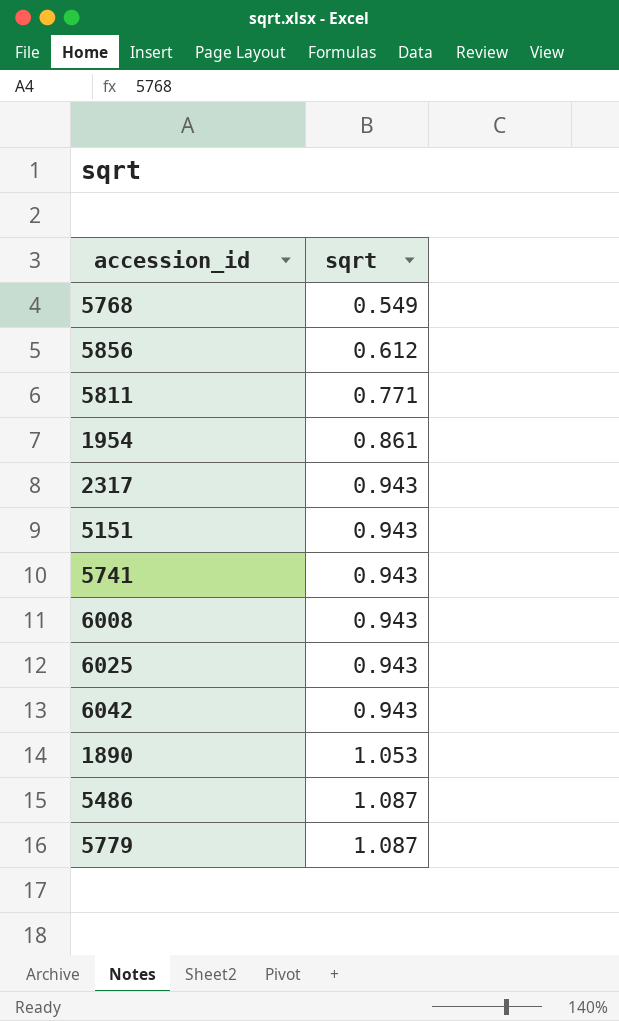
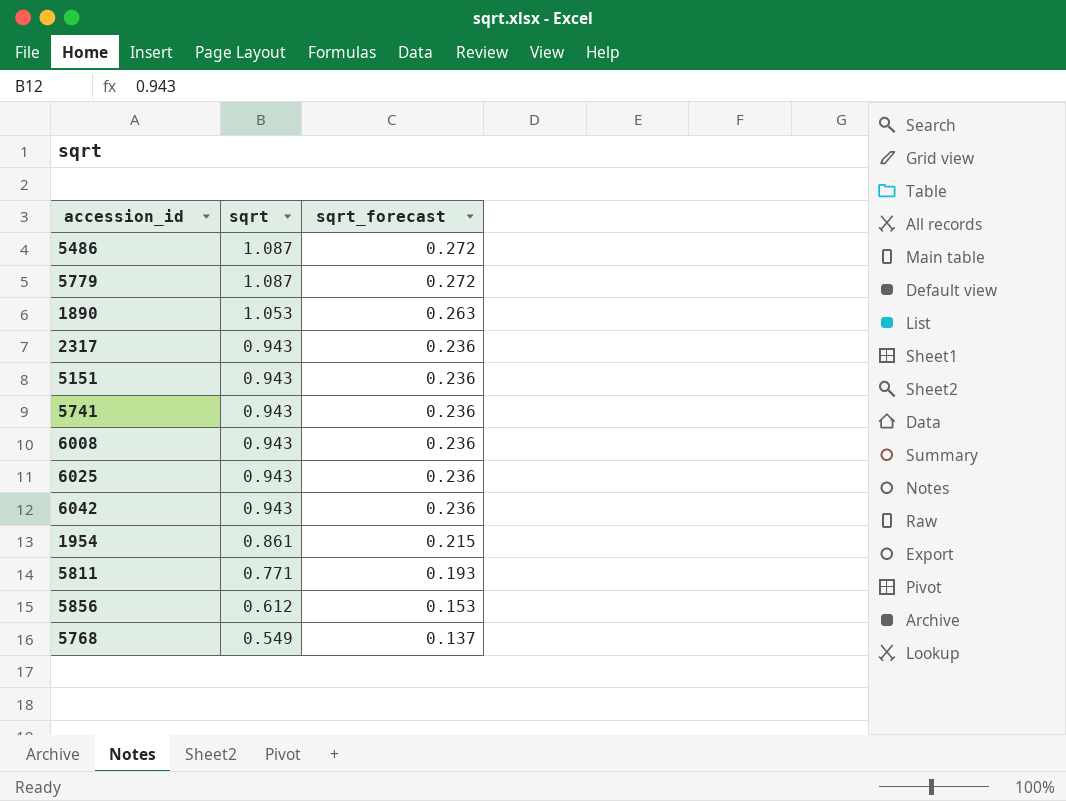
row order: sqrt ascending -> sqrt descending
column sqrt_forecast | formula: none -> [sqrt] * 0.25

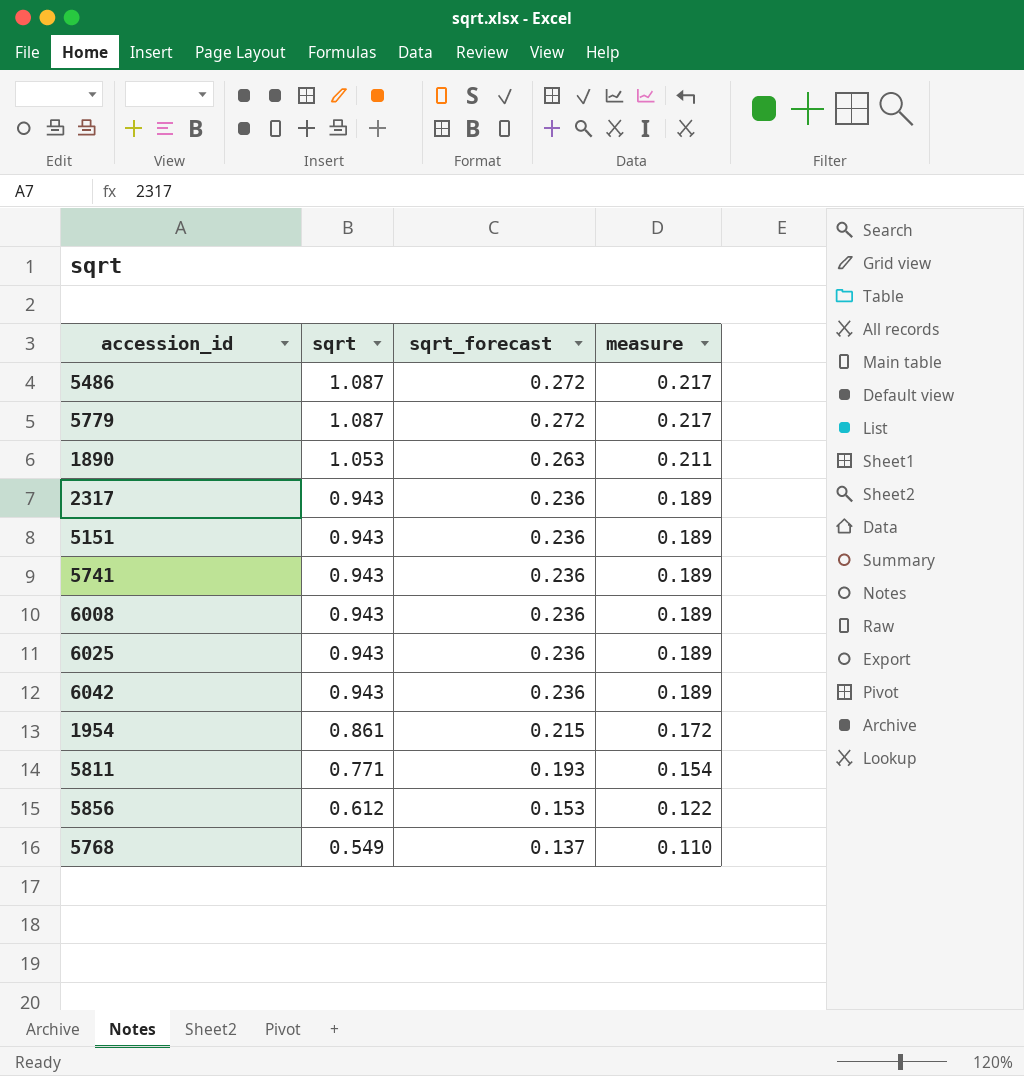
column measure | formula: none -> [sqrt] * 0.2

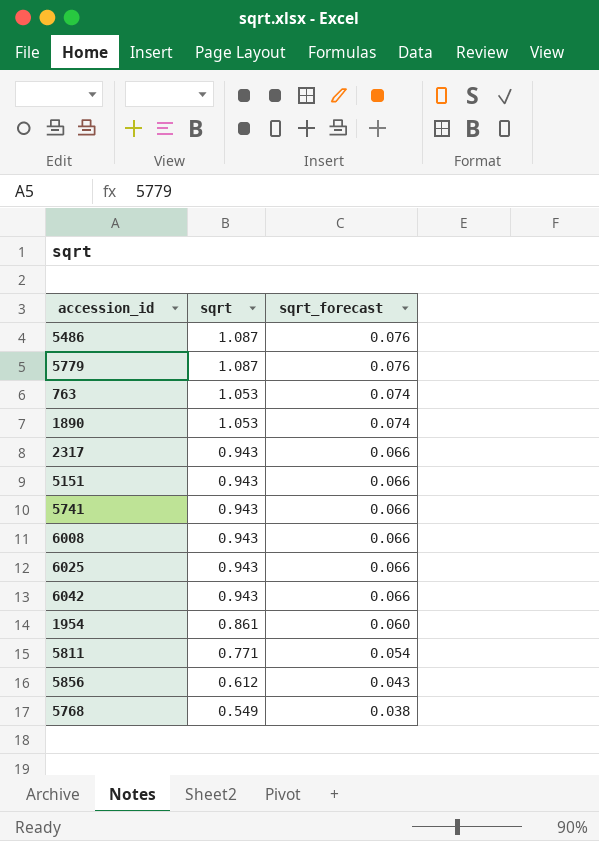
column measure | formula: [sqrt] * 0.2 -> none
column sqrt_forecast | formula: [sqrt] * 0.25 -> [sqrt] * 0.07
row 763: none -> 1.053 | 0.074

